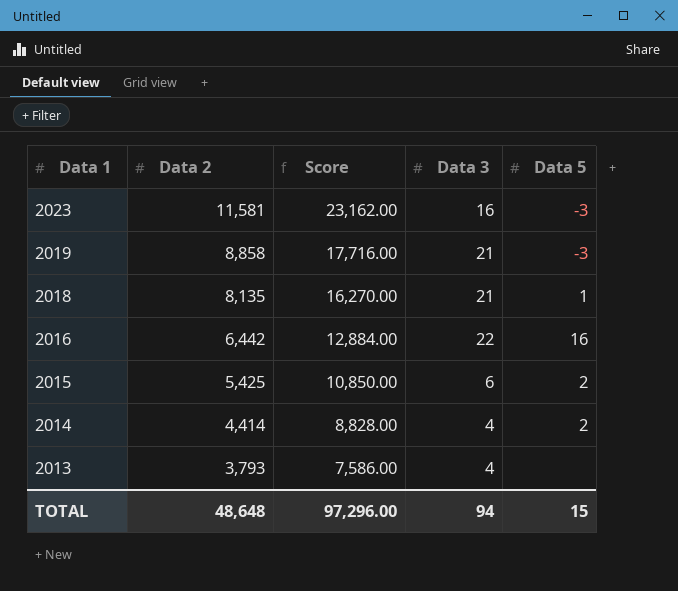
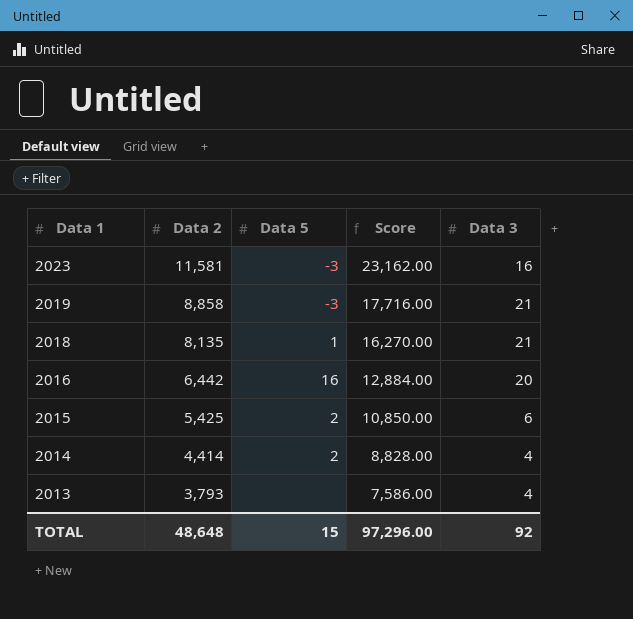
column Data 5 | position: 5 -> 3
2016 | Data 3: 22 -> 20
TOTAL | Data 3: 94 -> 92

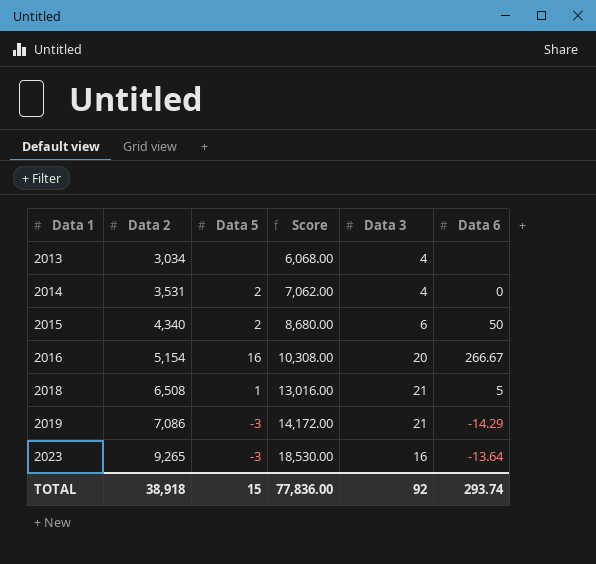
row order: Data 1 descending -> Data 1 ascending
column Data 6 | position: none -> 6
2013 | Data 2: 3,793 -> 3,034
2013 | Score: 7,586.00 -> 6,068.00
2014 | Data 2: 4,414 -> 3,531
2014 | Score: 8,828.00 -> 7,062.00
2015 | Data 2: 5,425 -> 4,340
2015 | Score: 10,850.00 -> 8,680.00
2016 | Data 2: 6,442 -> 5,154
2016 | Score: 12,884.00 -> 10,308.00
2018 | Data 2: 8,135 -> 6,508
2018 | Score: 16,270.00 -> 13,016.00
2019 | Data 2: 8,858 -> 7,086
2019 | Score: 17,716.00 -> 14,172.00
2023 | Data 2: 11,581 -> 9,265
2023 | Score: 23,162.00 -> 18,530.00
TOTAL | Data 2: 48,648 -> 38,918
TOTAL | Score: 97,296.00 -> 77,836.00

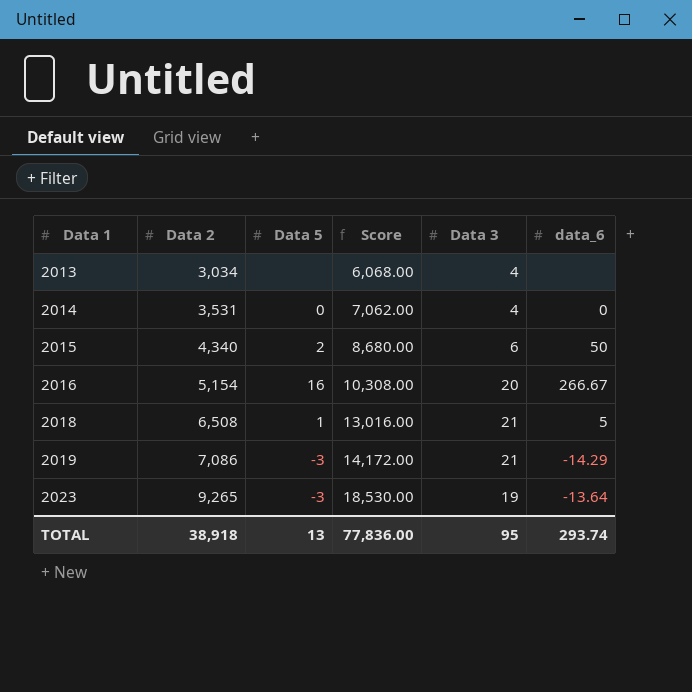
column name: Data 6 -> data_6
2014 | Data 5: 2 -> 0
2023 | Data 3: 16 -> 19
TOTAL | Data 5: 15 -> 13
TOTAL | Data 3: 92 -> 95

